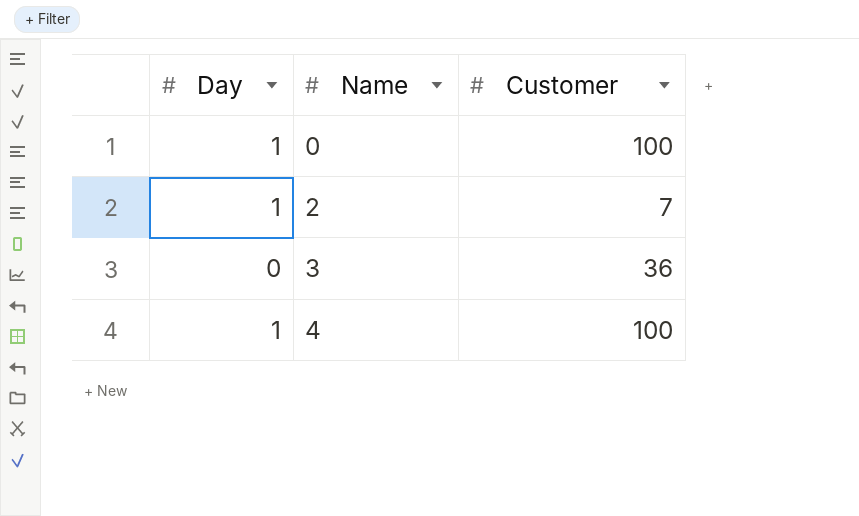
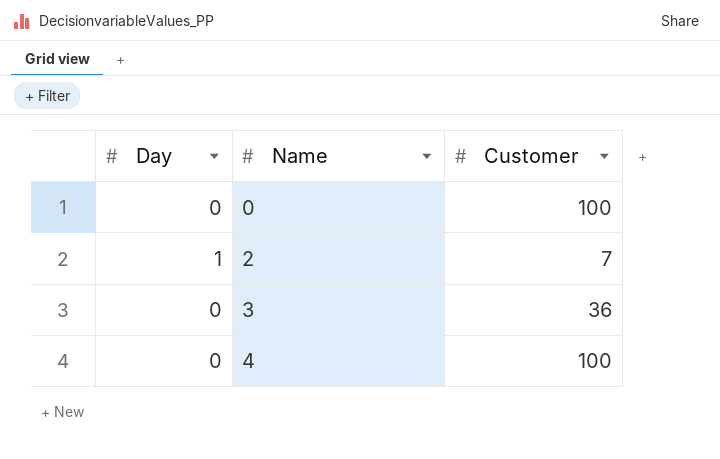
0 | Day: 1 -> 0
4 | Day: 1 -> 0

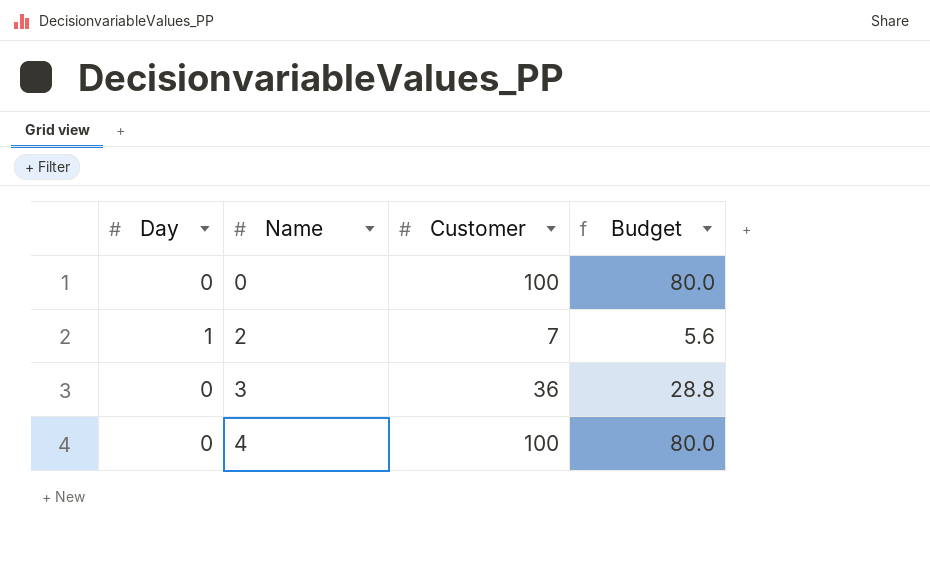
column Budget | formula: none -> [Customer] * 0.8

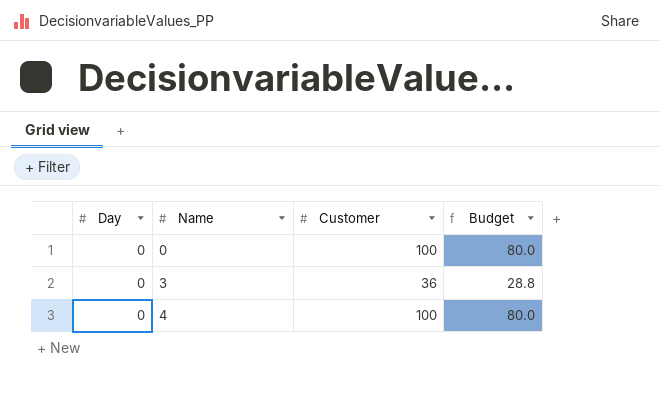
row 2: 1 | 7 | 5.6 -> none

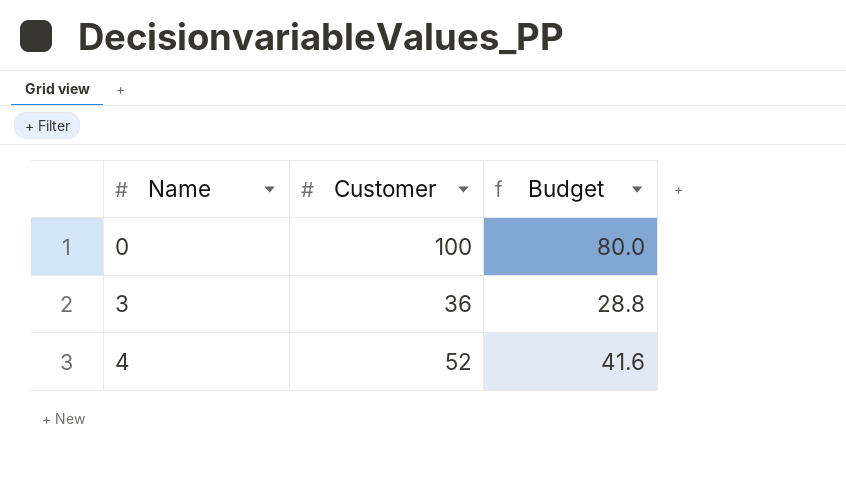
column Day | position: 1 -> none
4 | Customer: 100 -> 52
4 | Budget: 80.0 -> 41.6

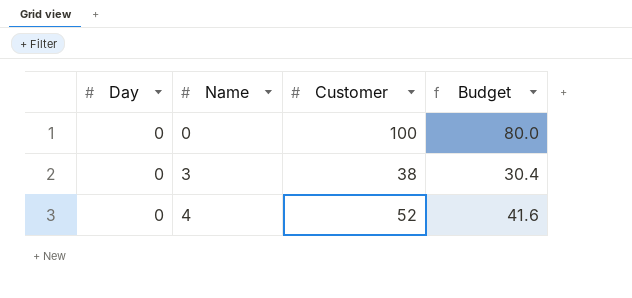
column Day | position: none -> 1
3 | Customer: 36 -> 38
3 | Budget: 28.8 -> 30.4

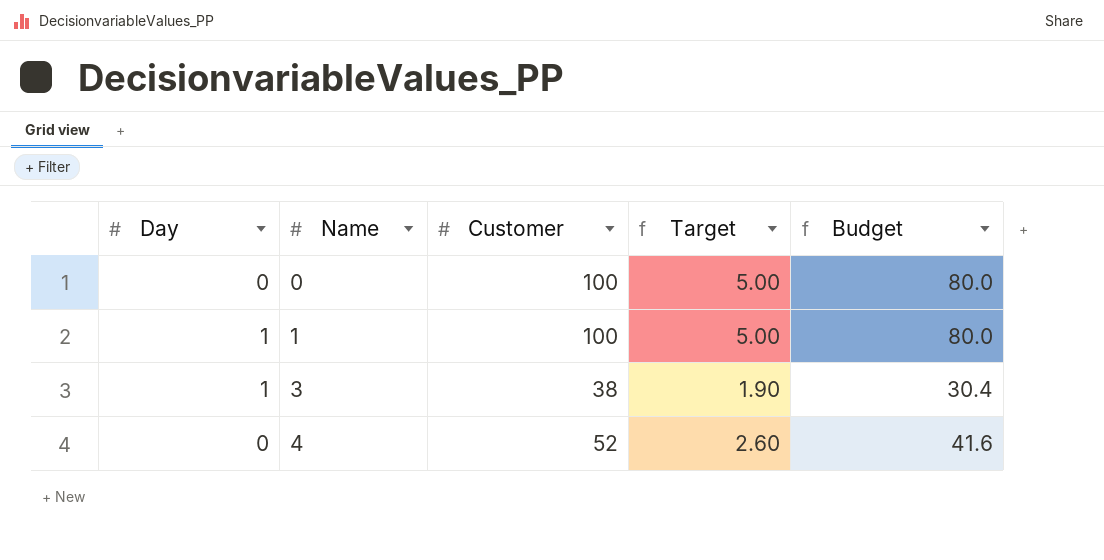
column Target | formula: none -> [Customer] * 0.05
row 1: none -> 1 | 100 | 5.00 | 80.0
3 | Day: 0 -> 1

